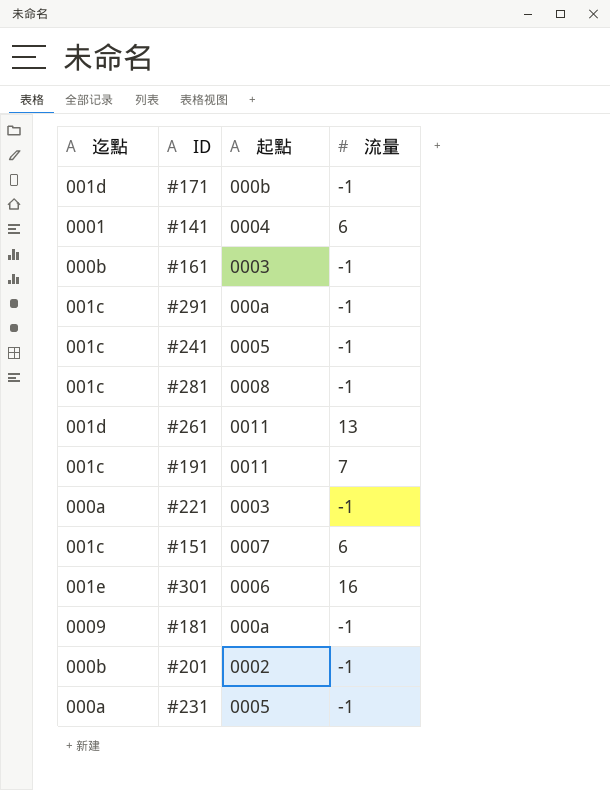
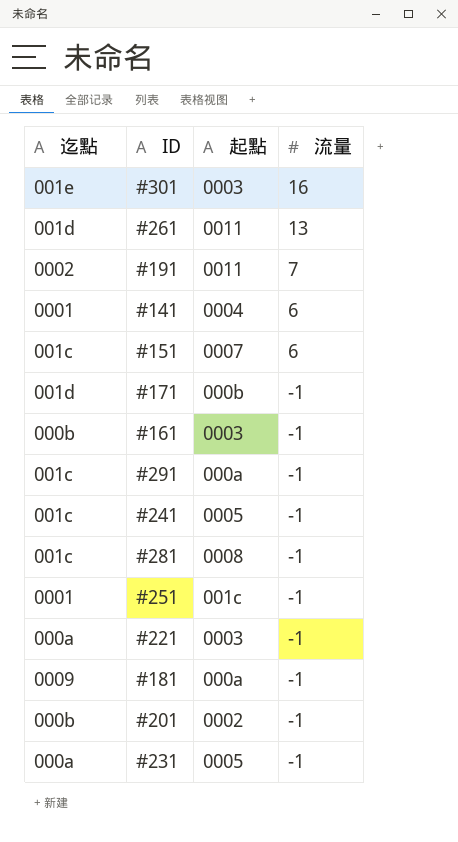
row order: none -> 流量 descending
#301 | 起點: 0006 -> 0003
#191 | 迄點: 001c -> 0002
row #251: none -> 0001 | 001c | -1

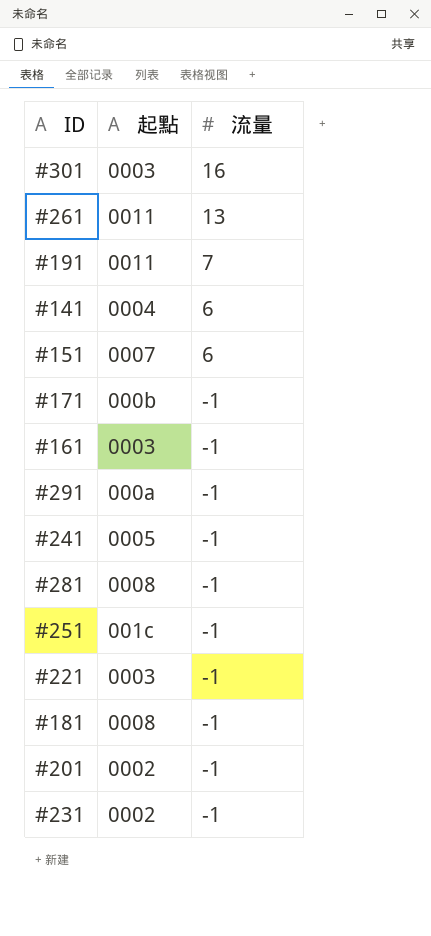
column 迄點 | position: 1 -> none
#181 | 起點: 000a -> 0008
#231 | 起點: 0005 -> 0002

